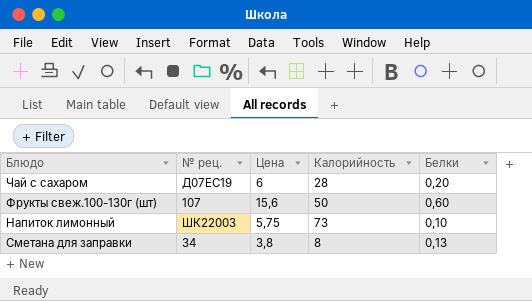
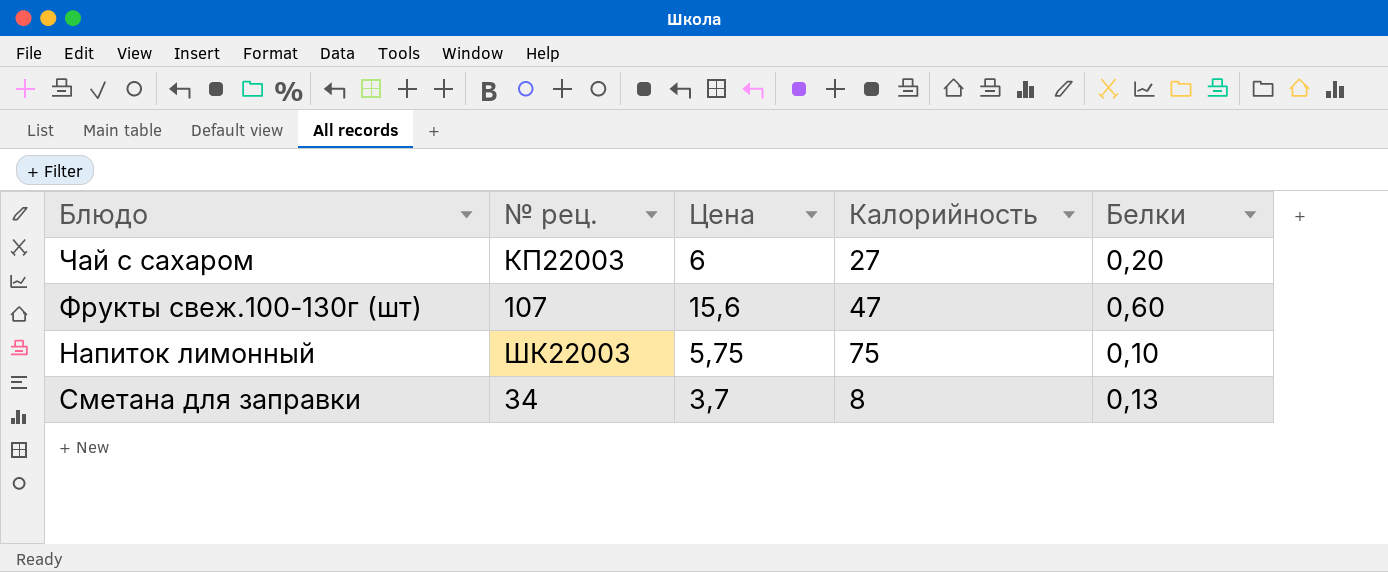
Чай с сахаром | № рец.: Д07ЕС19 -> КП22003
Чай с сахаром | Калорийность: 28 -> 27
Фрукты свеж.100-130г (шт) | Калорийность: 50 -> 47
Напиток лимонный | Калорийность: 73 -> 75
Сметана для заправки | Цена: 3,8 -> 3,7

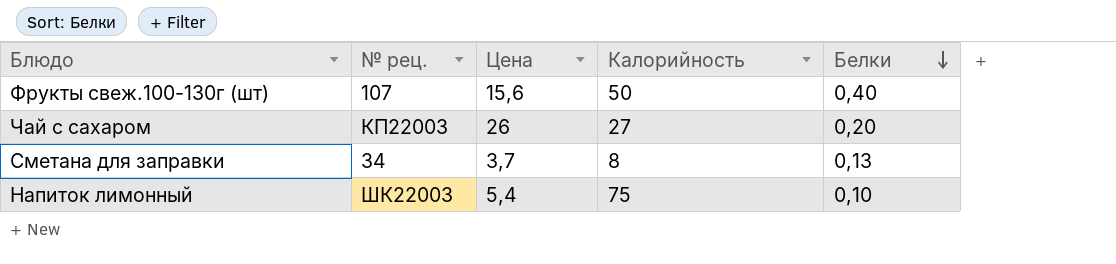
row order: none -> Белки descending
Фрукты свеж.100-130г (шт) | Калорийность: 47 -> 50
Фрукты свеж.100-130г (шт) | Белки: 0,60 -> 0,40
Чай с сахаром | Цена: 6 -> 26
Напиток лимонный | Цена: 5,75 -> 5,4

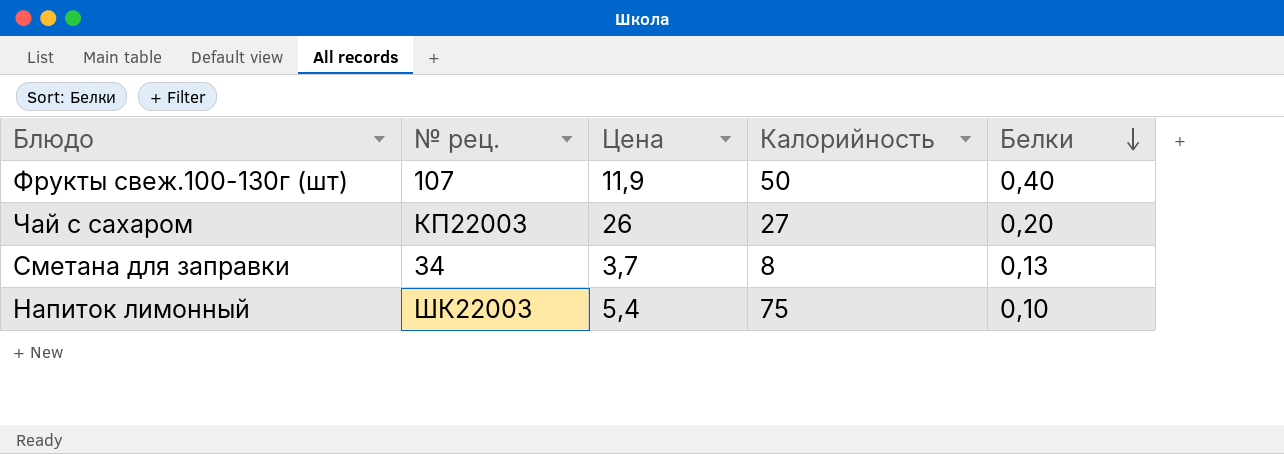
Фрукты свеж.100-130г (шт) | Цена: 15,6 -> 11,9

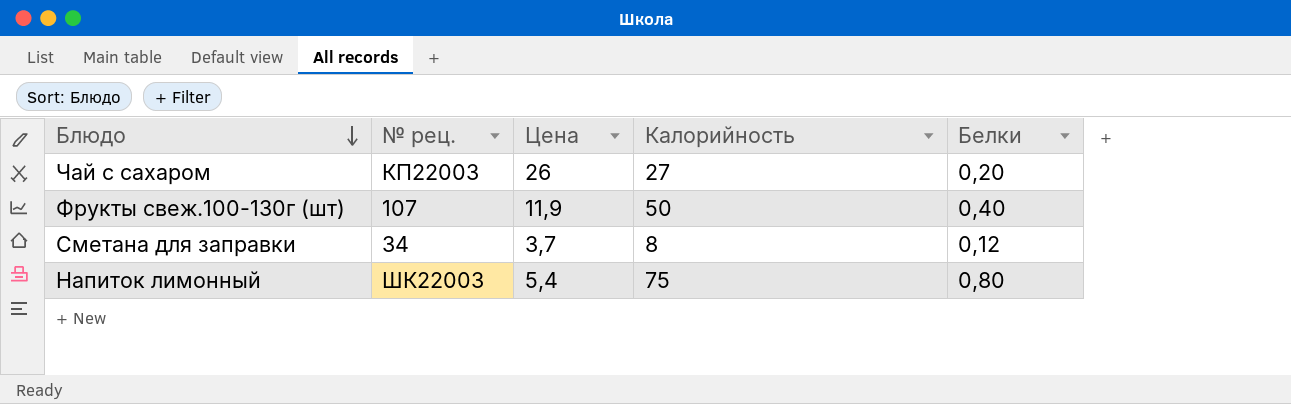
row order: Белки descending -> Блюдо descending
Сметана для заправки | Белки: 0,13 -> 0,12
Напиток лимонный | Белки: 0,10 -> 0,80

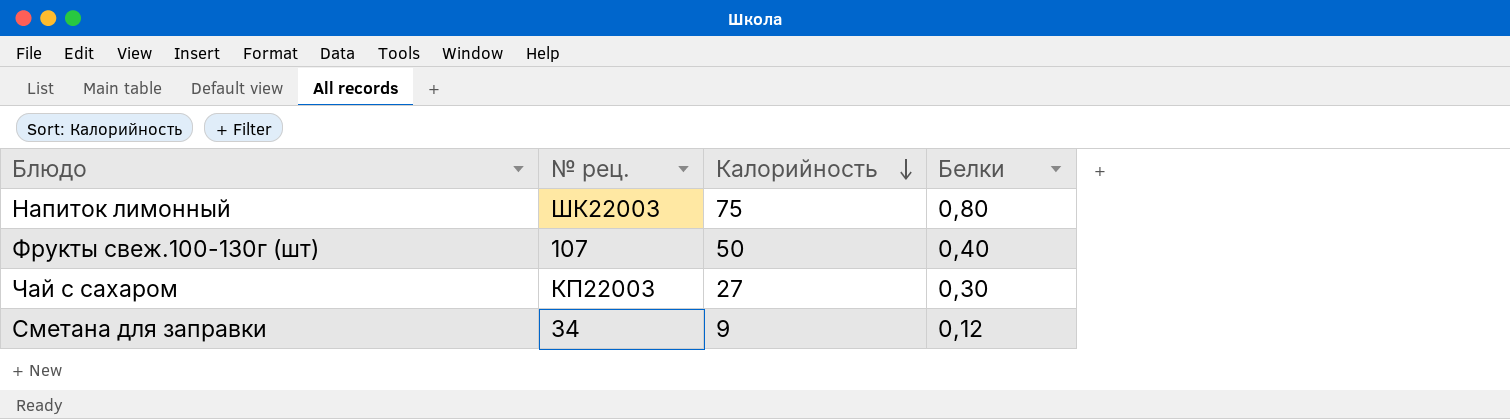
row order: Блюдо descending -> Калорийность descending
column Цена | position: 3 -> none
Чай с сахаром | Белки: 0,20 -> 0,30
Сметана для заправки | Калорийность: 8 -> 9

